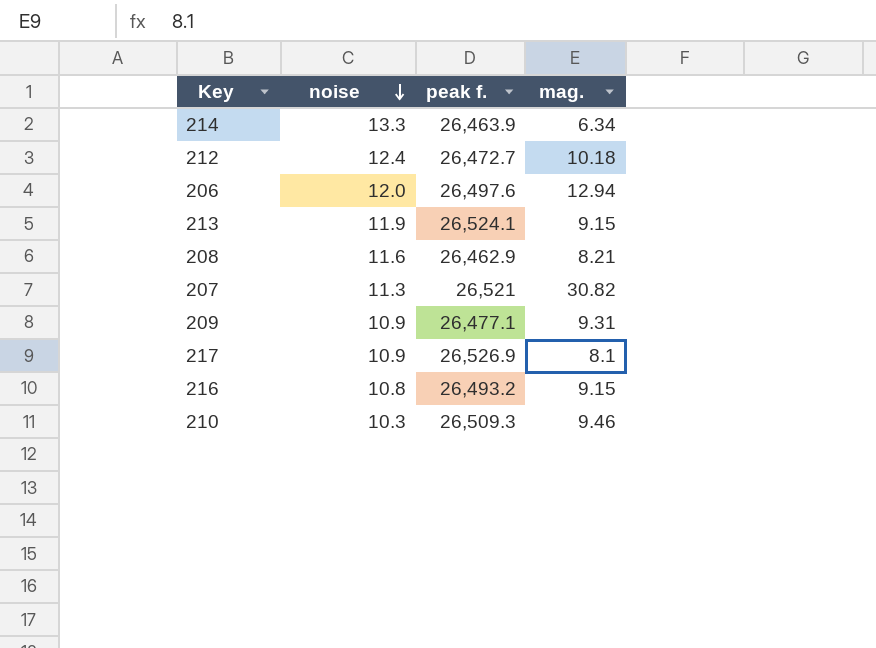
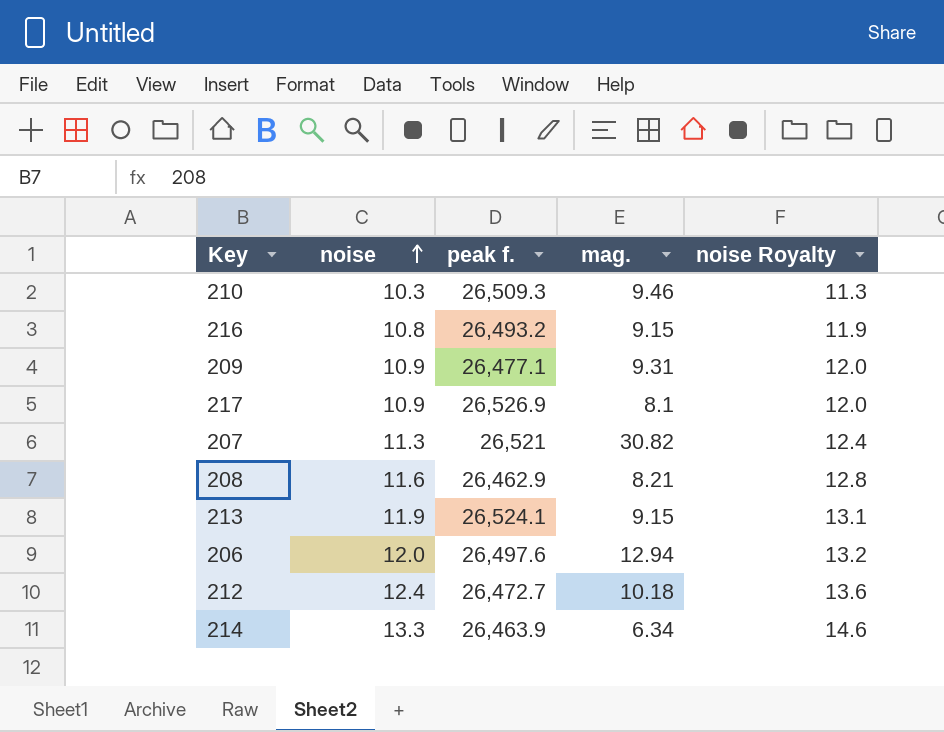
row order: noise descending -> noise ascending
column noise Royalty | formula: none -> [noise] * 1.1

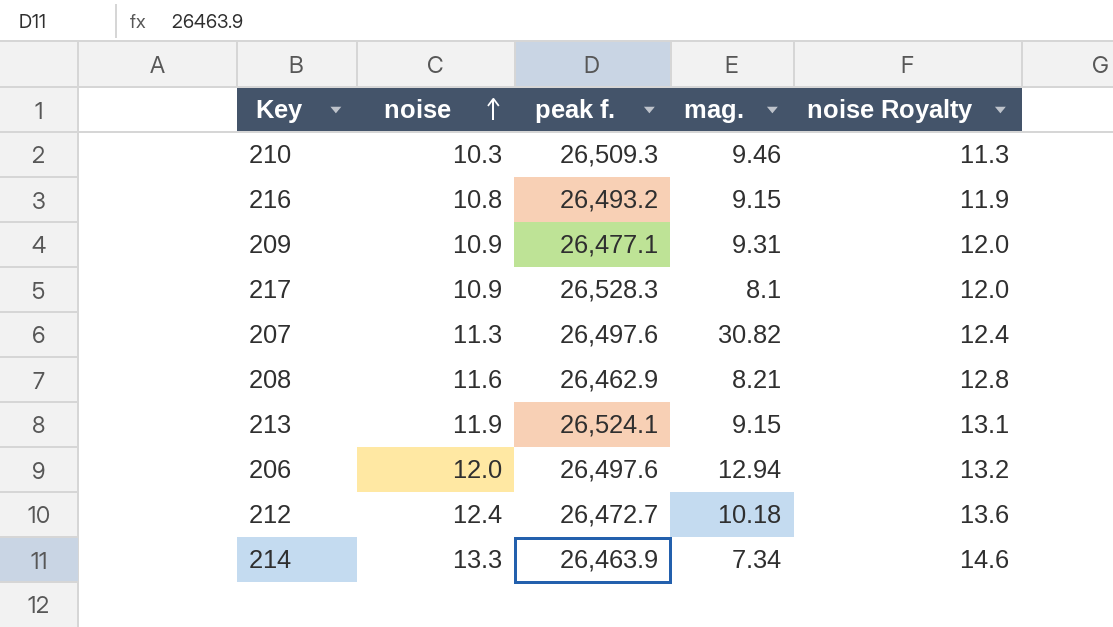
217 | peak f.: 26,526.9 -> 26,528.3
207 | peak f.: 26,521 -> 26,497.6
214 | mag.: 6.34 -> 7.34

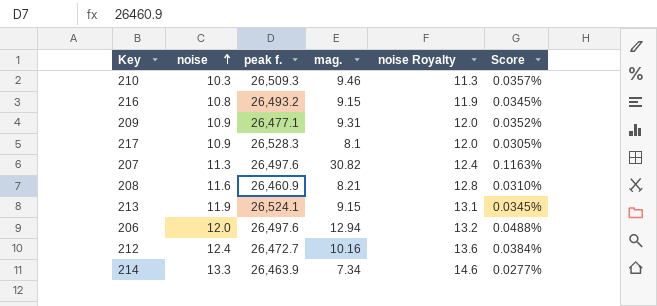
column Score | formula: none -> [mag.] / [peak f.]
208 | peak f.: 26,462.9 -> 26,460.9
212 | mag.: 10.18 -> 10.16

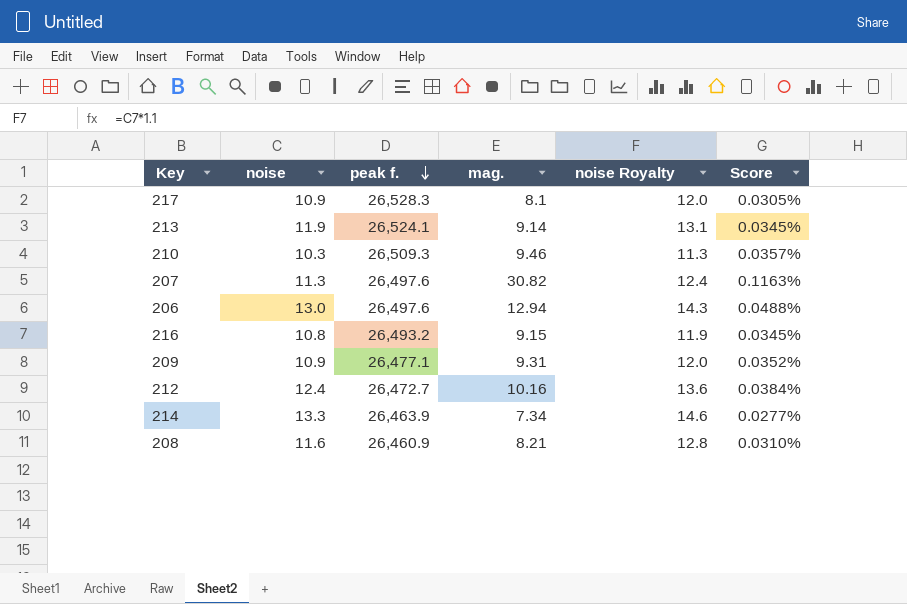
row order: noise ascending -> peak f. descending
213 | mag.: 9.15 -> 9.14
206 | noise: 12.0 -> 13.0
206 | noise Royalty: 13.2 -> 14.3

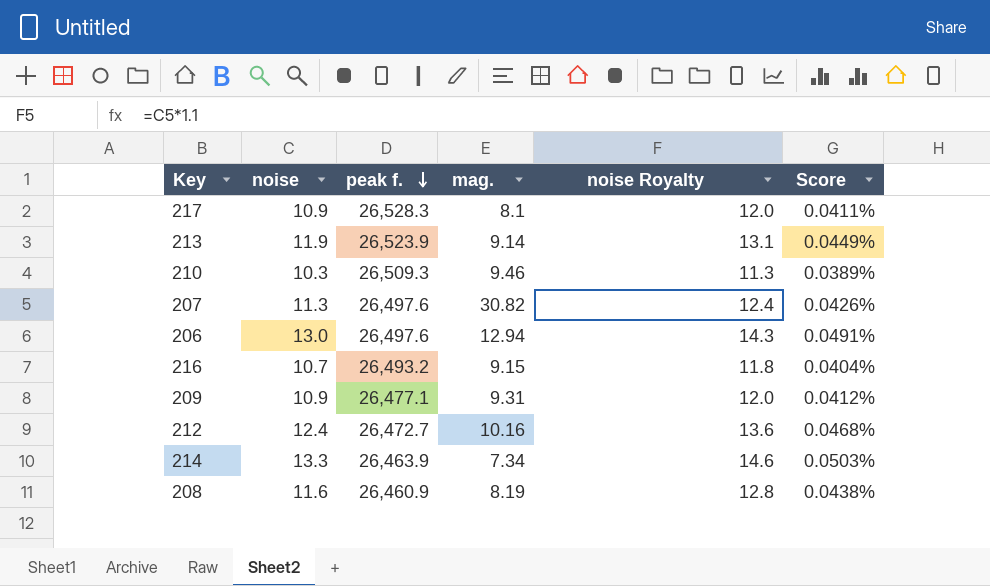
column Score | formula: [mag.] / [peak f.] -> [noise] / [peak f.]
213 | peak f.: 26,524.1 -> 26,523.9
216 | noise: 10.8 -> 10.7
216 | noise Royalty: 11.9 -> 11.8
208 | mag.: 8.21 -> 8.19

